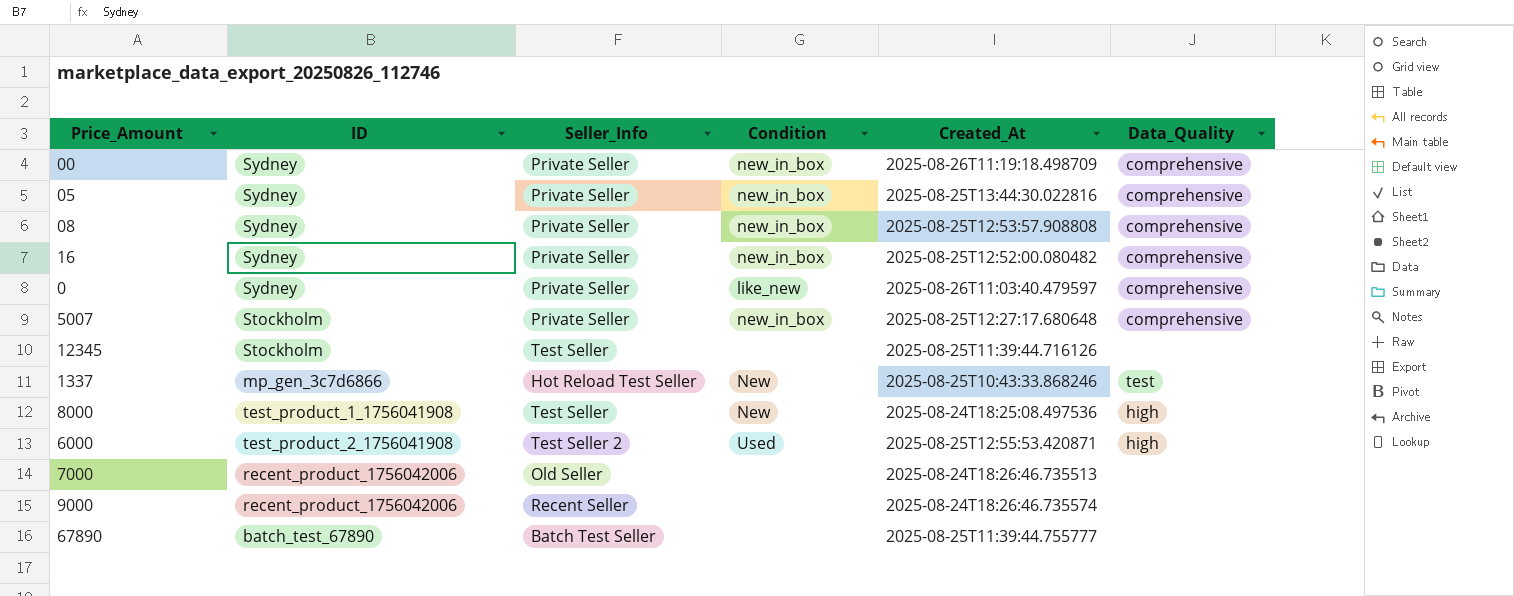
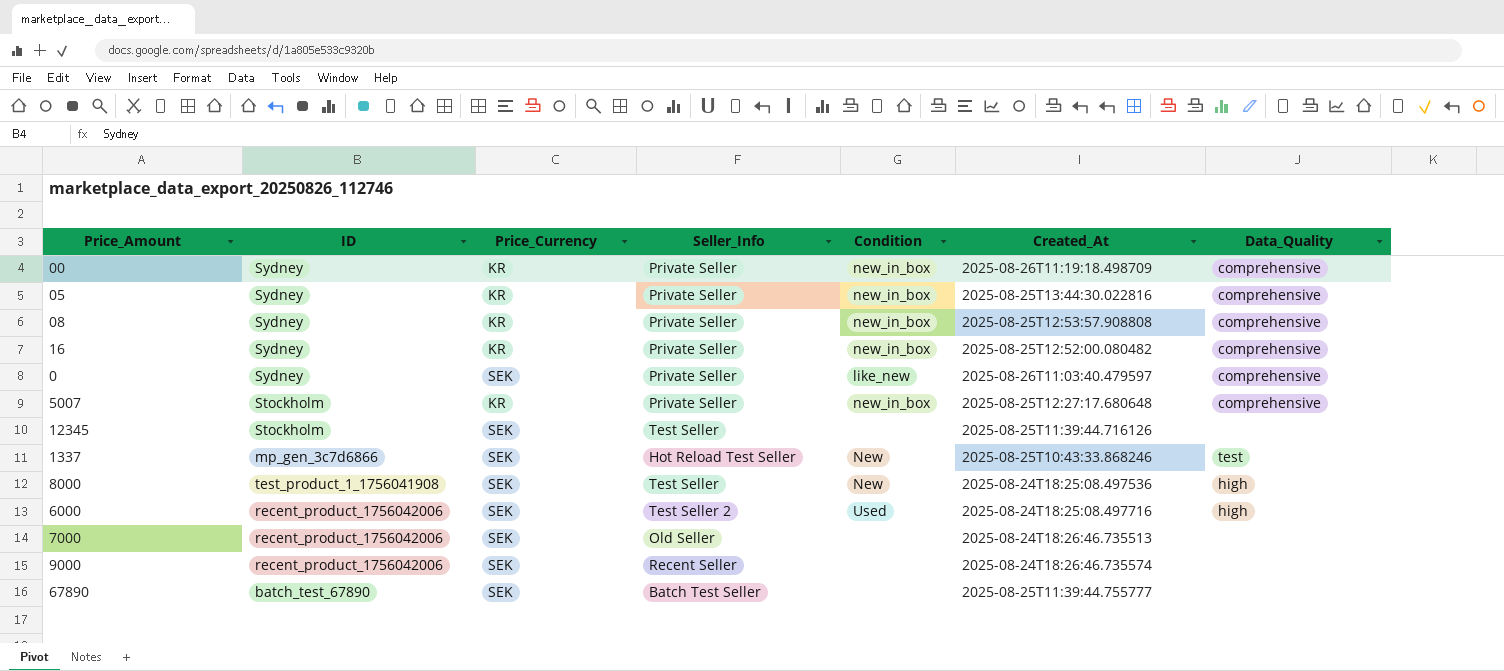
column Price_Currency | position: none -> 3
6000 | ID: test_product_2_1756041908 -> recent_product_1756042006
6000 | Created_At: 2025-08-25T12:55:53.420871 -> 2025-08-24T18:25:08.497716

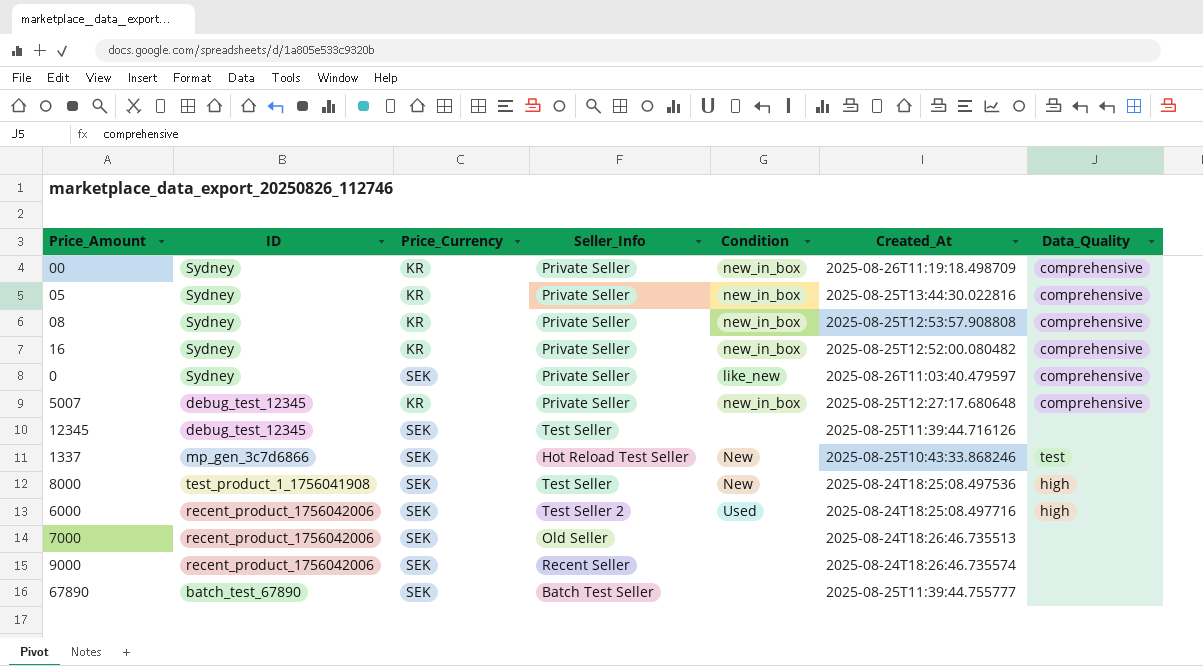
5007 | ID: Stockholm -> debug_test_12345
12345 | ID: Stockholm -> debug_test_12345

